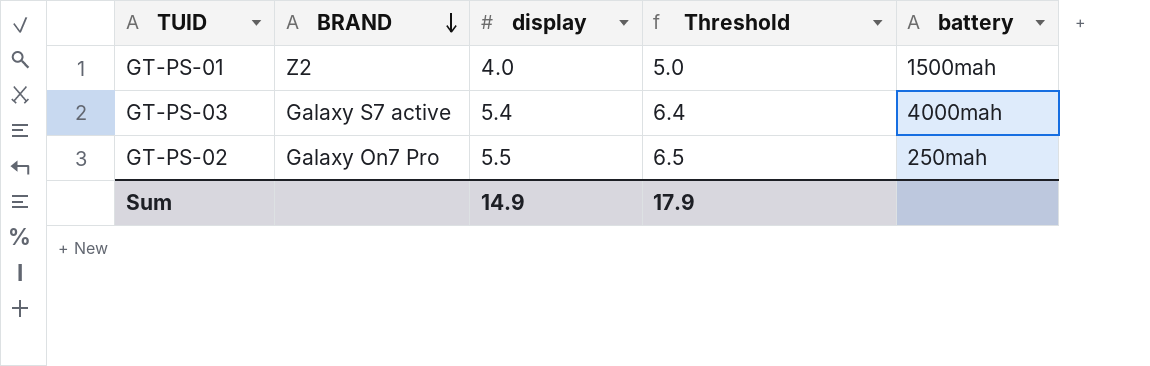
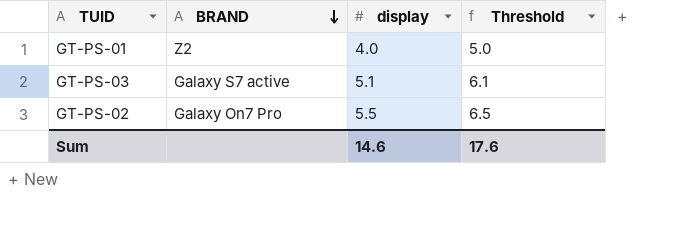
column battery | position: 5 -> none
GT-PS-03 | display: 5.4 -> 5.1
GT-PS-03 | Threshold: 6.4 -> 6.1
Sum | display: 14.9 -> 14.6
Sum | Threshold: 17.9 -> 17.6

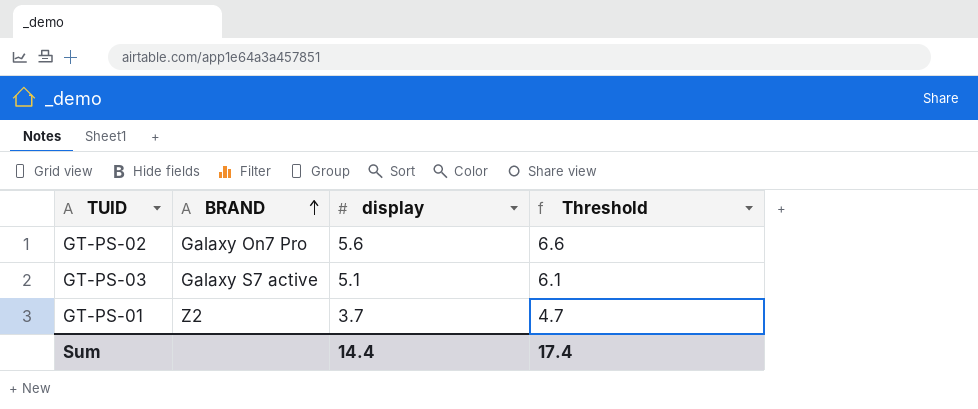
row order: BRAND descending -> BRAND ascending
GT-PS-02 | display: 5.5 -> 5.6
GT-PS-02 | Threshold: 6.5 -> 6.6
GT-PS-01 | display: 4.0 -> 3.7
GT-PS-01 | Threshold: 5.0 -> 4.7
Sum | display: 14.6 -> 14.4
Sum | Threshold: 17.6 -> 17.4

